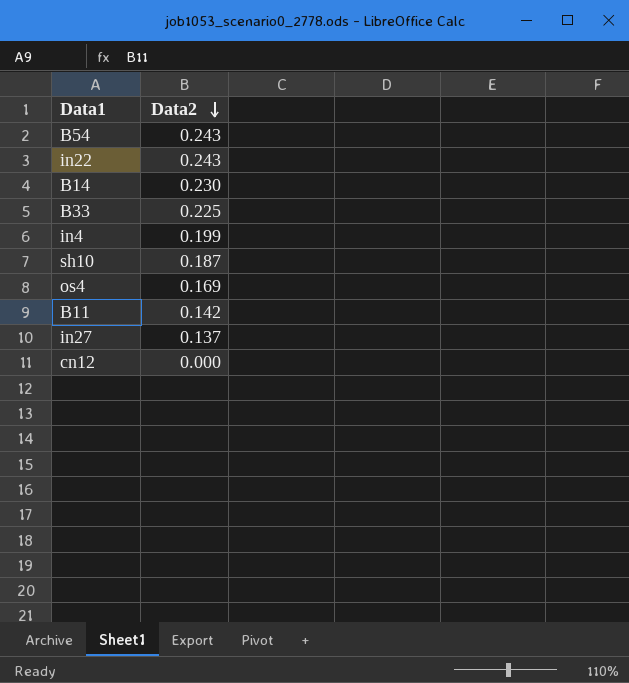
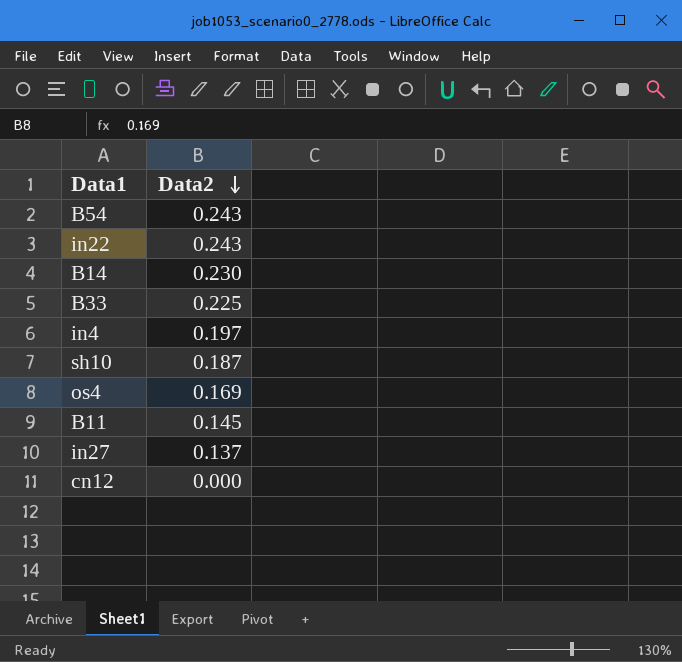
in4 | Data2: 0.199 -> 0.197
B11 | Data2: 0.142 -> 0.145

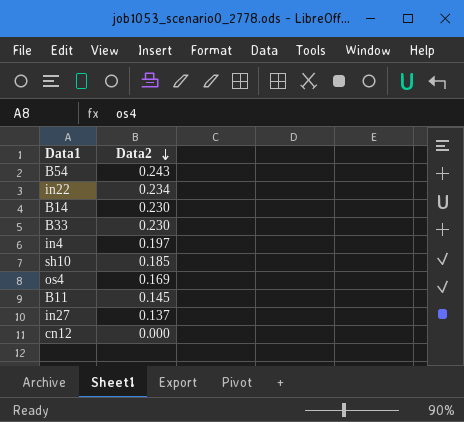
in22 | Data2: 0.243 -> 0.234
B33 | Data2: 0.225 -> 0.230
sh10 | Data2: 0.187 -> 0.185

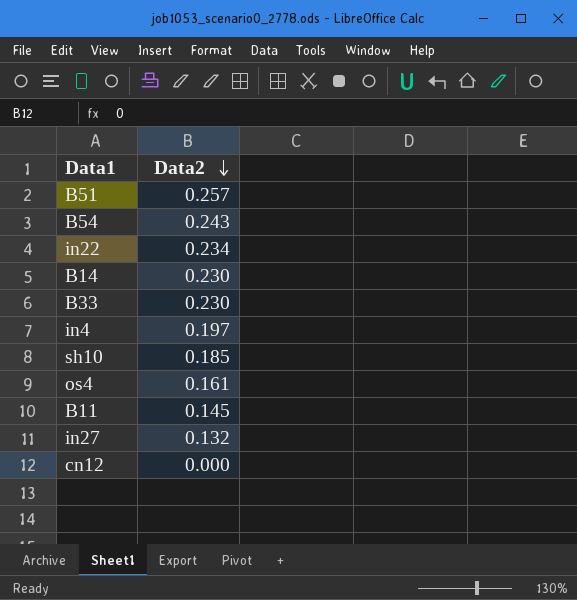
row B51: none -> 0.257
os4 | Data2: 0.169 -> 0.161
in27 | Data2: 0.137 -> 0.132

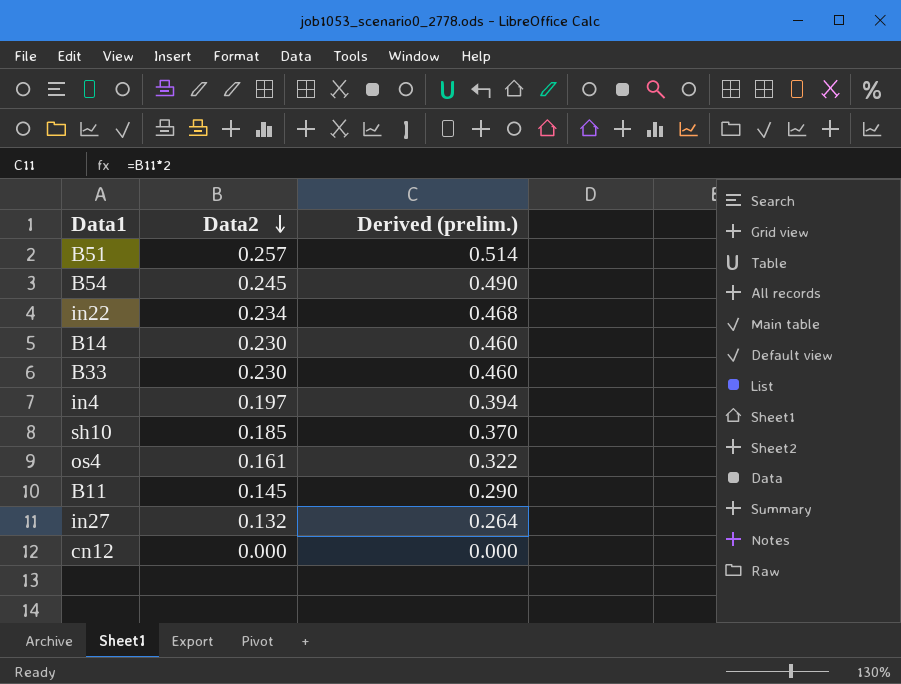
column Derived (prelim.) | formula: none -> [Data2] * 2
B54 | Data2: 0.243 -> 0.245

